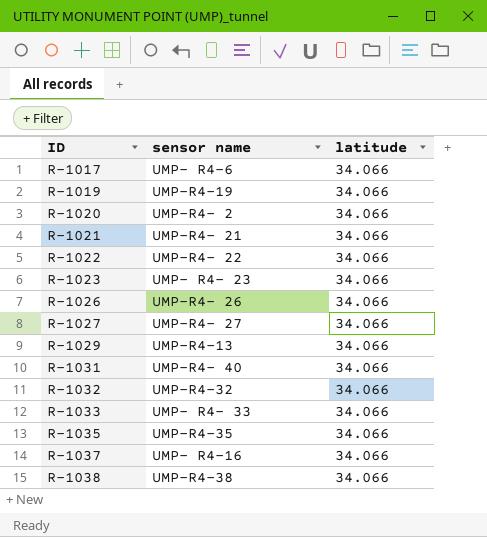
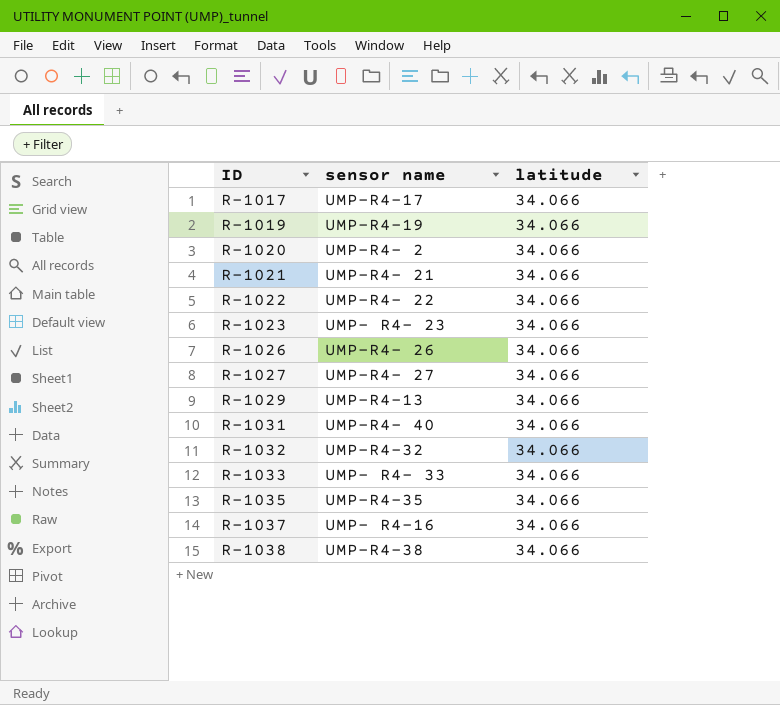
R-1017 | sensor name: UMP- R4-6 -> UMP-R4-17

